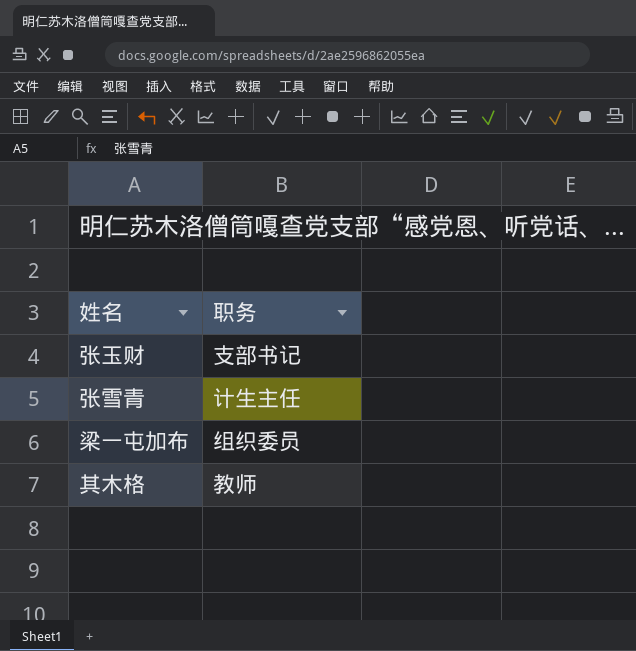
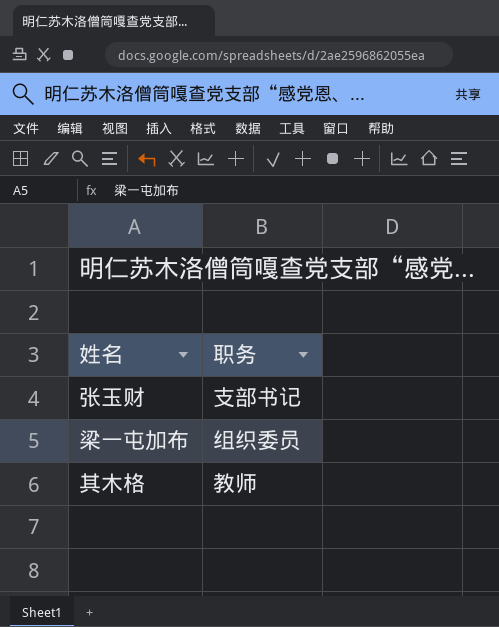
row 张雪青: 计生主任 -> none

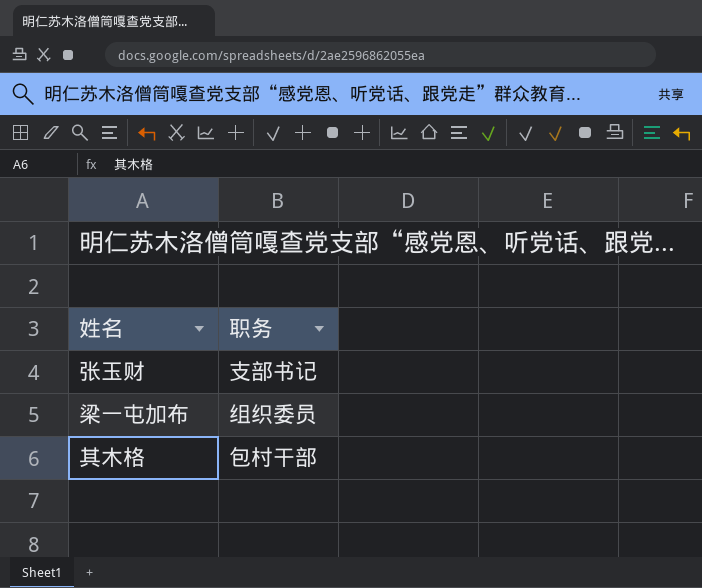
其木格 | 职务: 教师 -> 包村干部

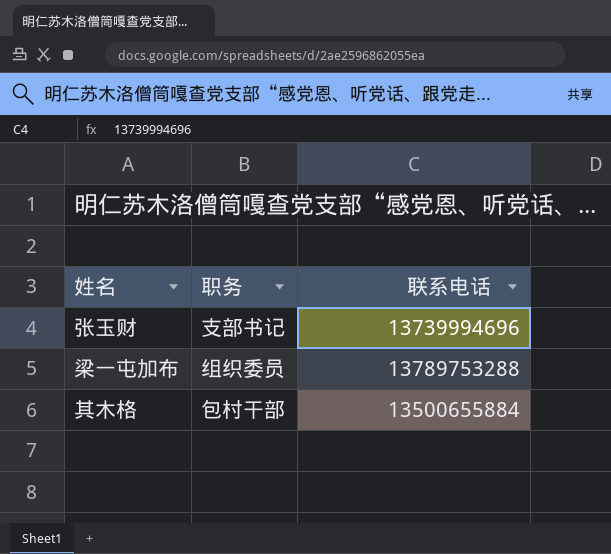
column 联系电话 | position: none -> 3

